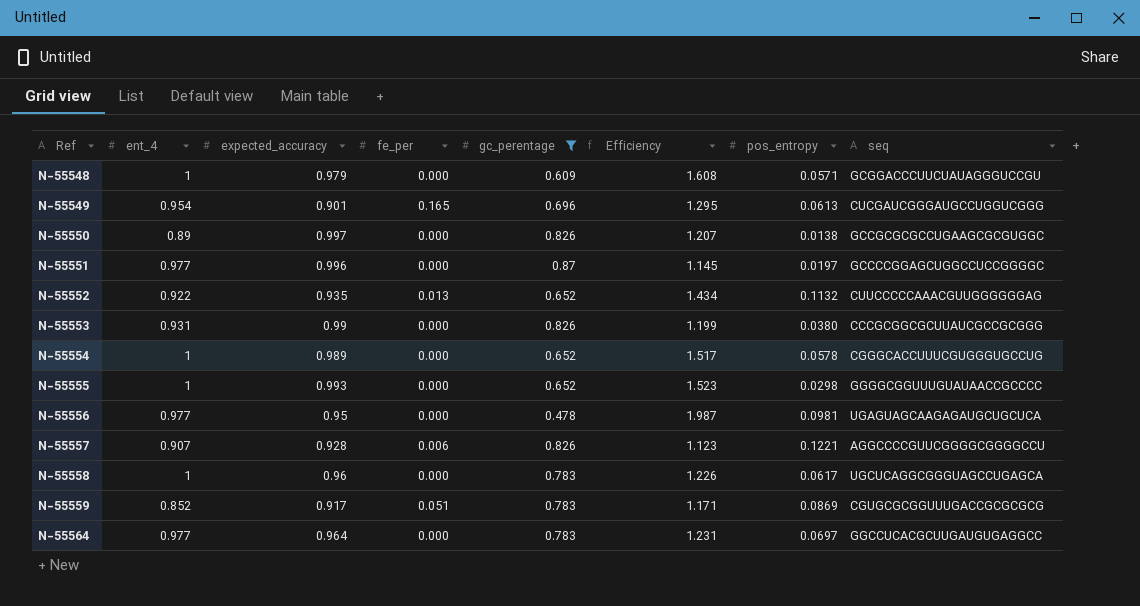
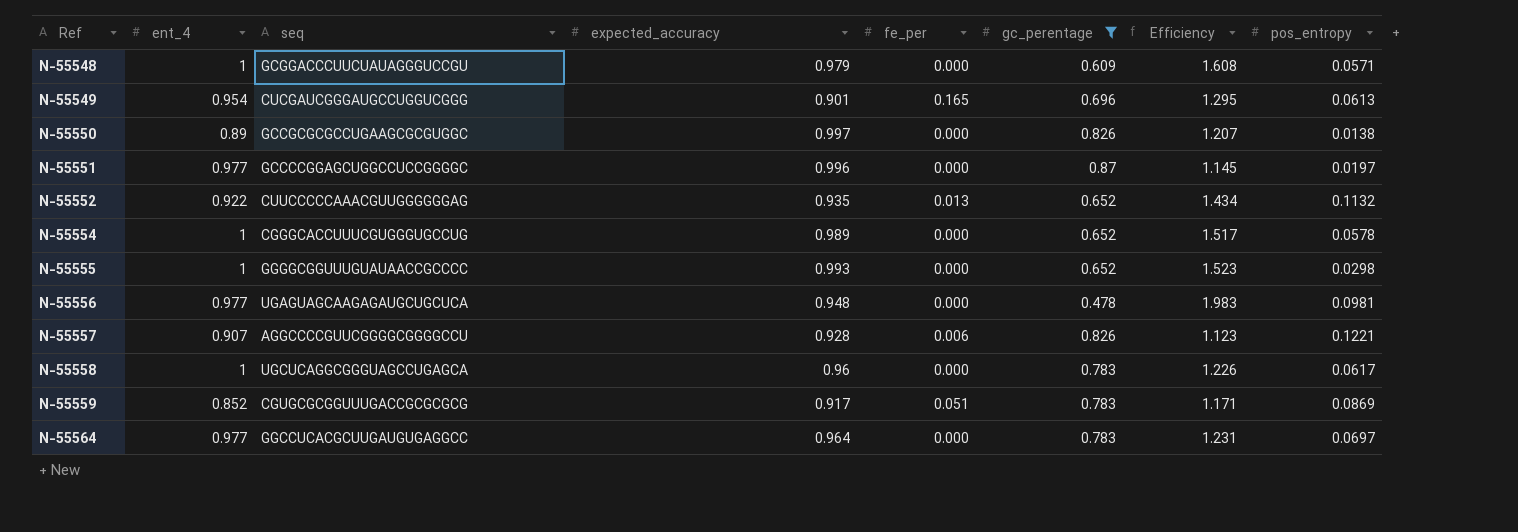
column seq | position: 8 -> 3
row N-55553: 0.931 | 0.99 | 0.000 | 0.826 | 1.199 | 0.0380 | CCCGCGGCGCUUAUCGCCGCGGG -> none
N-55556 | expected_accuracy: 0.95 -> 0.948
N-55556 | Efficiency: 1.987 -> 1.983

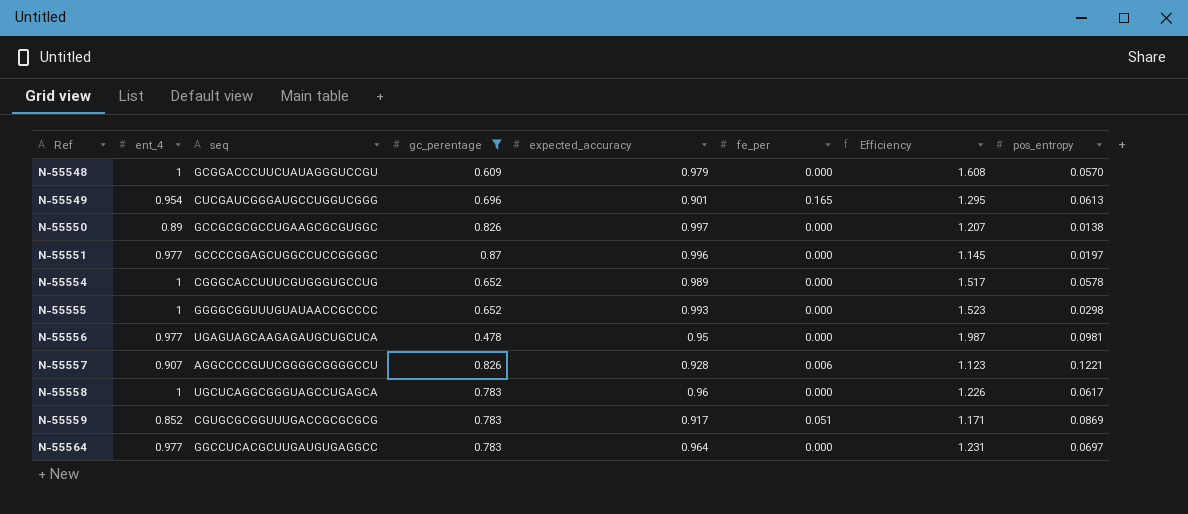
column gc_perentage | position: 6 -> 4
row N-55552: 0.922 | CUUCCCCCAAACGUUGGGGGGAG | 0.935 | 0.013 | 0.652 | 1.434 | 0.1132 -> none
N-55548 | pos_entropy: 0.0571 -> 0.0570
N-55556 | expected_accuracy: 0.948 -> 0.95
N-55556 | Efficiency: 1.983 -> 1.987

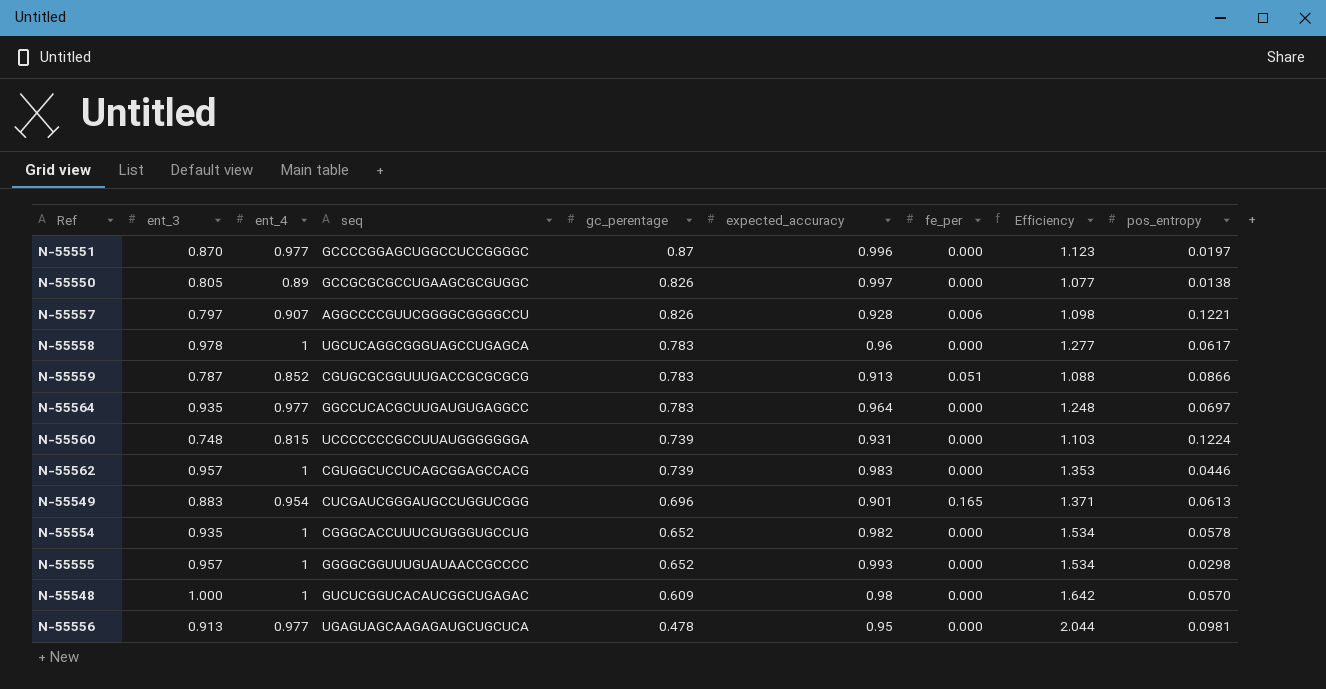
filter: gc_perentage != 0.739 -> none
row order: Ref ascending -> gc_perentage descending
column ent_3 | position: none -> 2
column Efficiency | formula: [expected_accuracy] / [gc_perentage] -> [ent_4] / [gc_perentage]
N-55559 | expected_accuracy: 0.917 -> 0.913
N-55559 | pos_entropy: 0.0869 -> 0.0866
N-55554 | expected_accuracy: 0.989 -> 0.982
N-55548 | seq: GCGGACCCUUCUAUAGGGUCCGU -> GUCUCGGUCACAUCGGCUGAGAC
N-55548 | expected_accuracy: 0.979 -> 0.98

